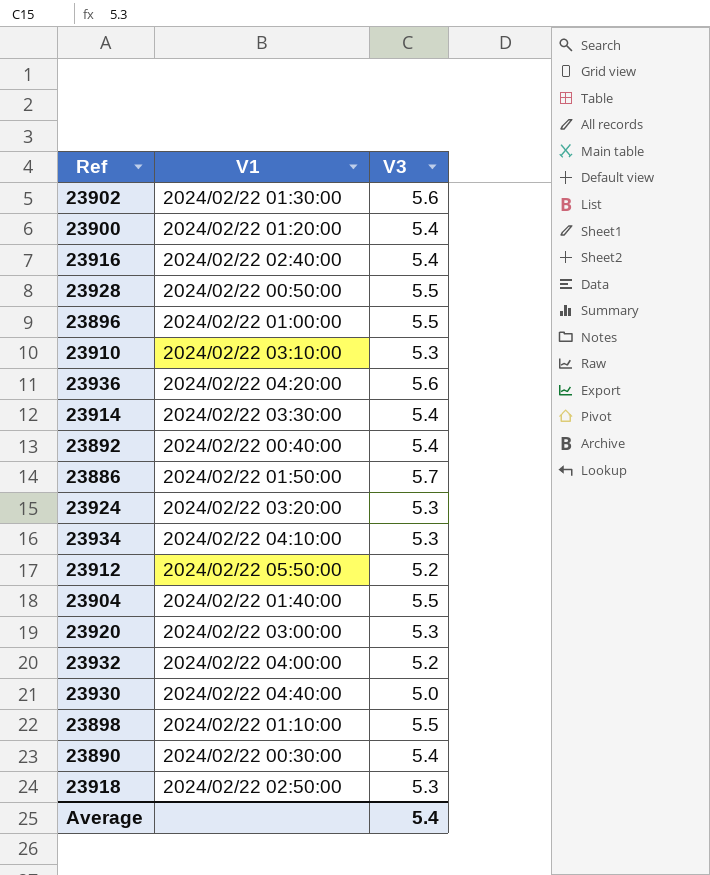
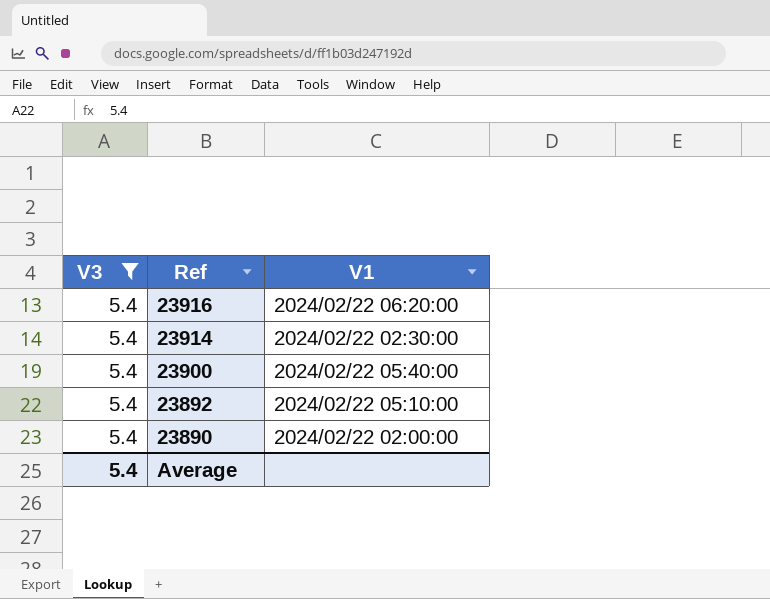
filter: none -> V3 = 5.4
row order: none -> Ref descending
column V3 | position: 3 -> 1
23916 | V1: 2024/02/22 02:40:00 -> 2024/02/22 06:20:00
23914 | V1: 2024/02/22 03:30:00 -> 2024/02/22 02:30:00
23900 | V1: 2024/02/22 01:20:00 -> 2024/02/22 05:40:00
23892 | V1: 2024/02/22 00:40:00 -> 2024/02/22 05:10:00
23890 | V1: 2024/02/22 00:30:00 -> 2024/02/22 02:00:00

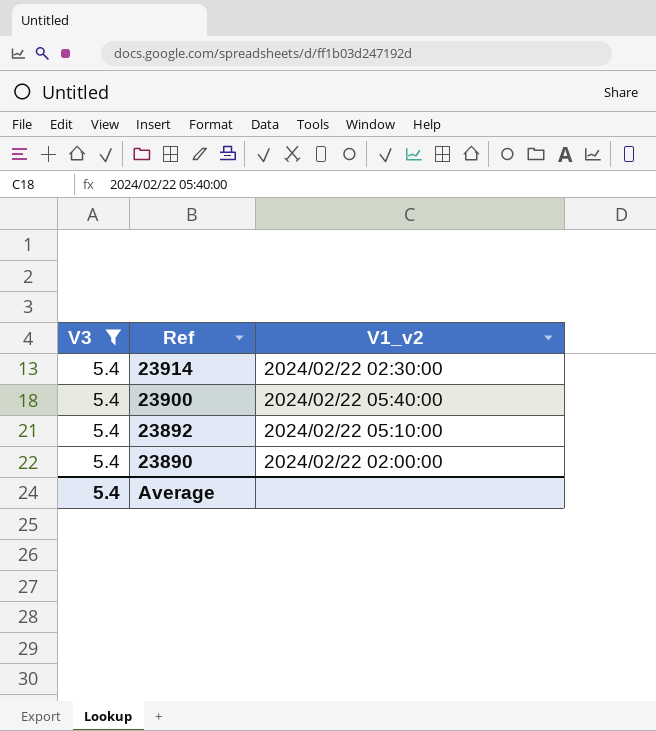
column name: V1 -> V1_v2
row 23916: 5.4 | 2024/02/22 06:20:00 -> none

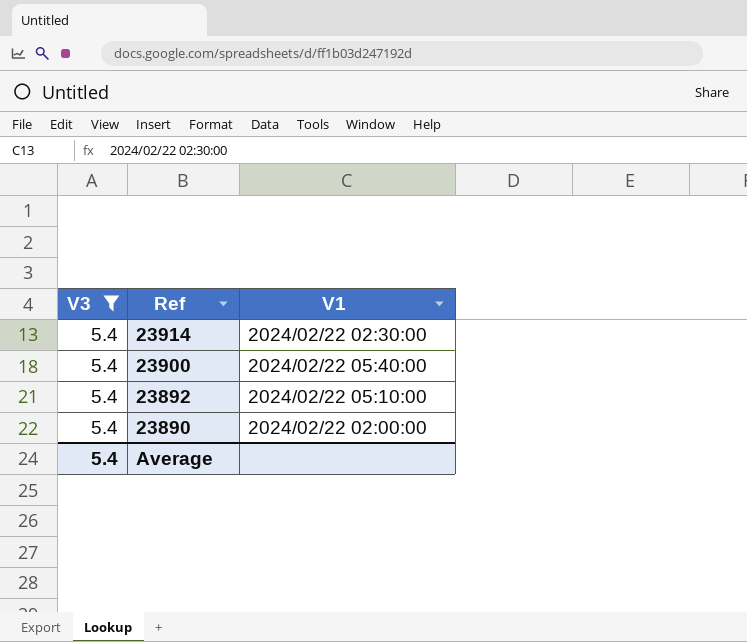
column name: V1_v2 -> V1

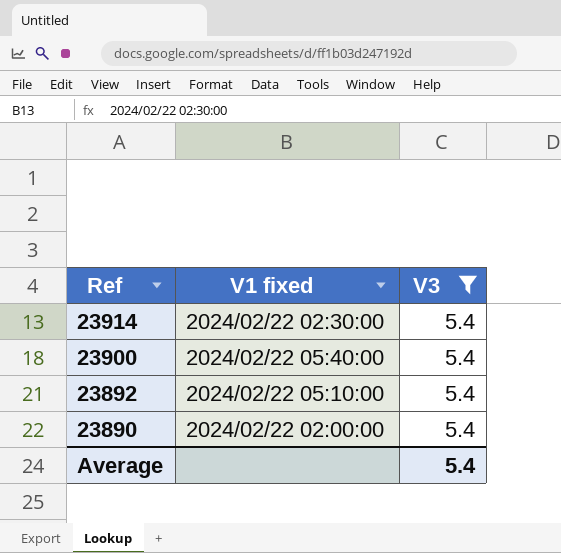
column name: V1 -> V1 fixed
column V3 | position: 1 -> 3

